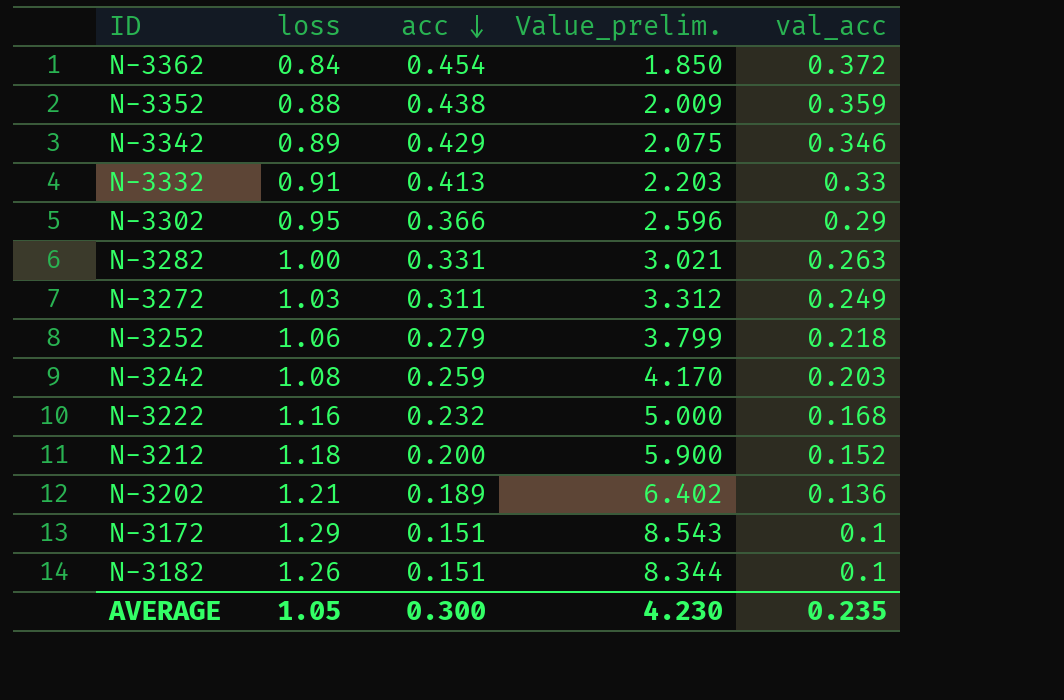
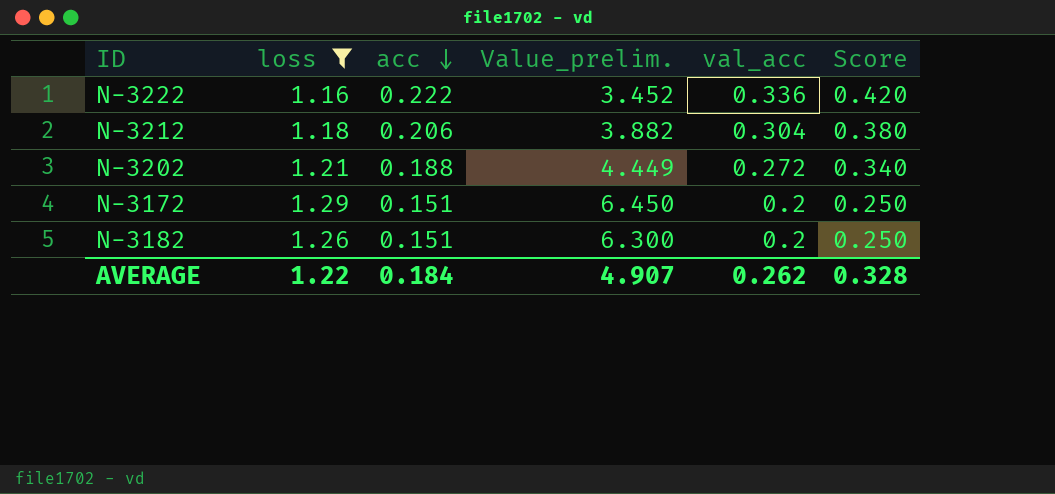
filter: none -> loss >= 1.16
column Value_prelim. | formula: [loss] / [acc] -> [loss] / [val_acc]
column Score | formula: none -> [val_acc] * 1.25
N-3222 | acc: 0.232 -> 0.222
N-3222 | val_acc: 0.168 -> 0.336
N-3212 | acc: 0.200 -> 0.206
N-3212 | val_acc: 0.152 -> 0.304
N-3202 | acc: 0.189 -> 0.188
N-3202 | val_acc: 0.136 -> 0.272
N-3172 | val_acc: 0.1 -> 0.2
N-3182 | val_acc: 0.1 -> 0.2
AVERAGE | loss: 1.05 -> 1.22
AVERAGE | acc: 0.300 -> 0.184
AVERAGE | Value_prelim.: 4.230 -> 4.907
AVERAGE | val_acc: 0.235 -> 0.262

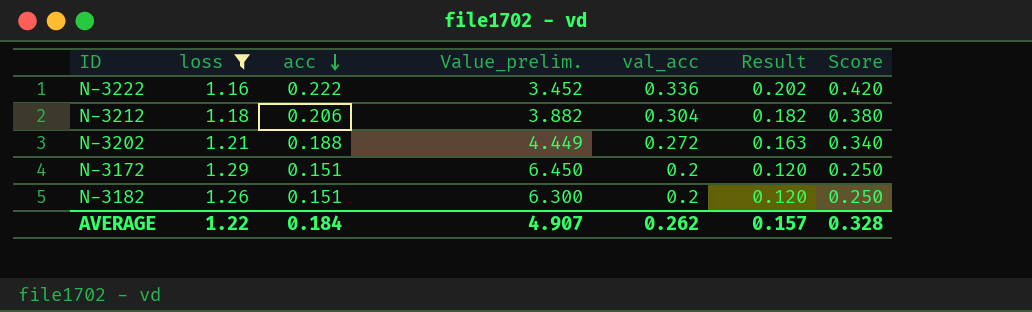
column Result | formula: none -> [val_acc] * 0.6

